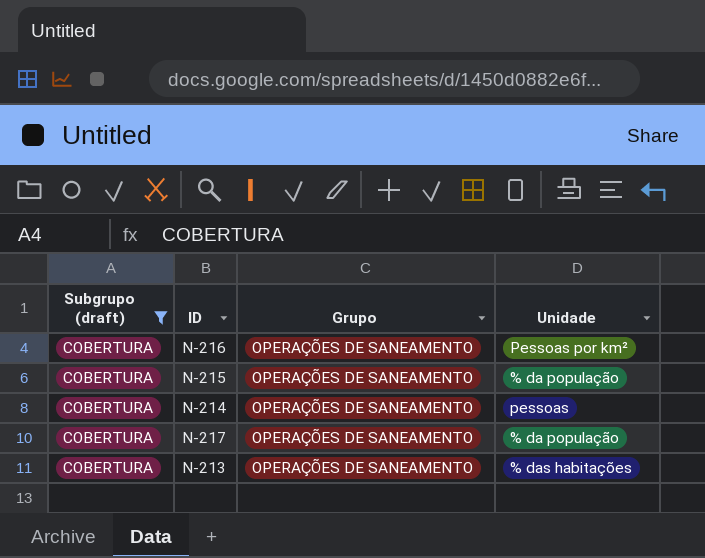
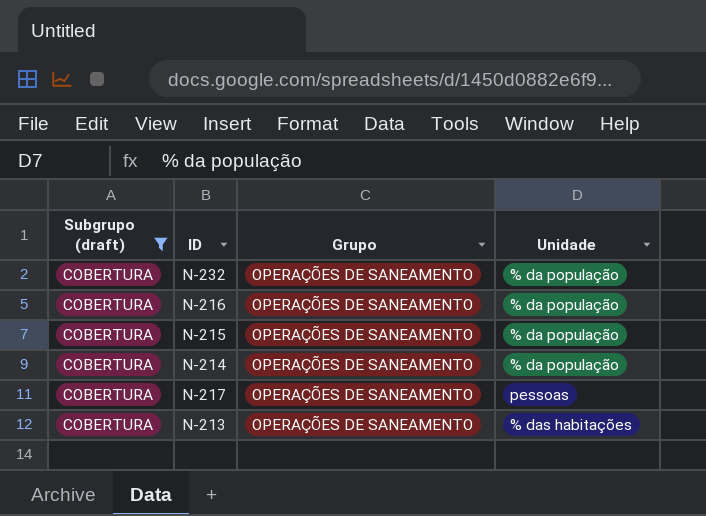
row N-232: none -> COBERTURA | OPERAÇÕES DE SANEAMENTO | % da população
N-216 | Unidade: Pessoas por km² -> % da população
N-214 | Unidade: pessoas -> % da população
N-217 | Unidade: % da população -> pessoas

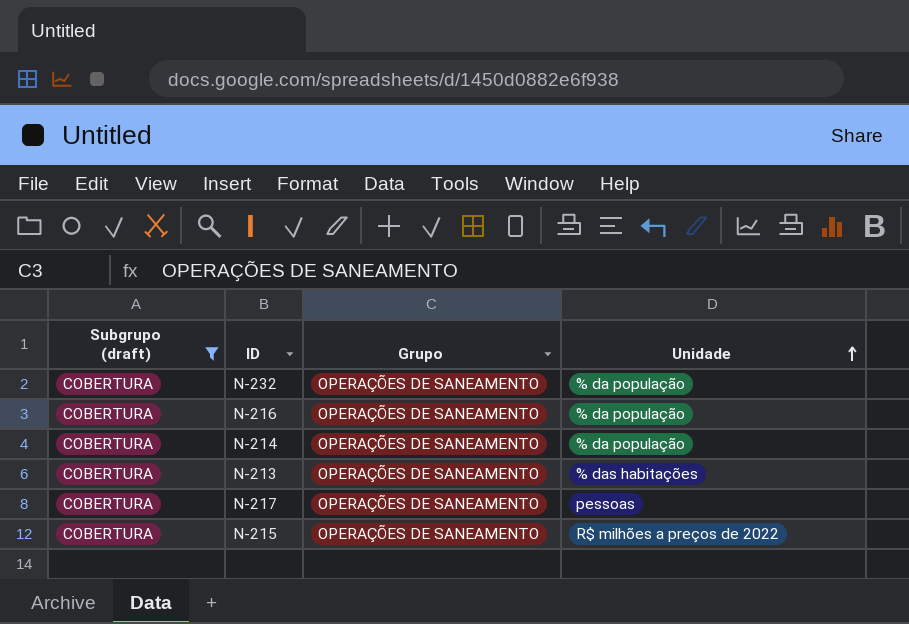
row order: none -> Unidade ascending
N-215 | Unidade: % da população -> R$ milhões a preços de 2022

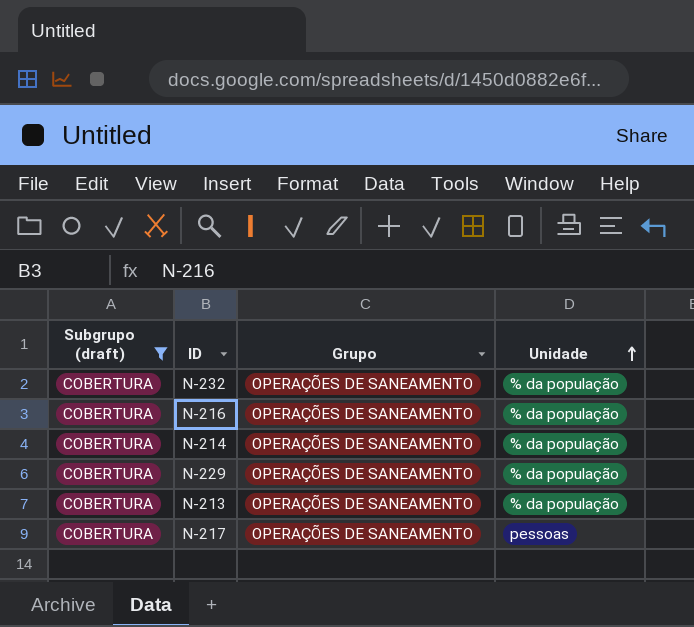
row N-215: COBERTURA | OPERAÇÕES DE SANEAMENTO | R$ milhões a preços de 2022 -> none
row N-229: none -> COBERTURA | OPERAÇÕES DE SANEAMENTO | % da população
N-213 | Unidade: % das habitações -> % da população

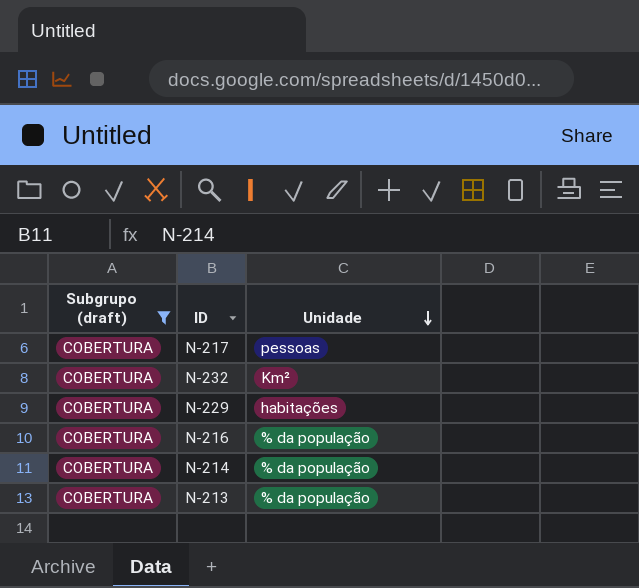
row order: Unidade ascending -> Unidade descending
column Grupo | position: 3 -> none
N-232 | Unidade: % da população -> Km²
N-229 | Unidade: % da população -> habitações

